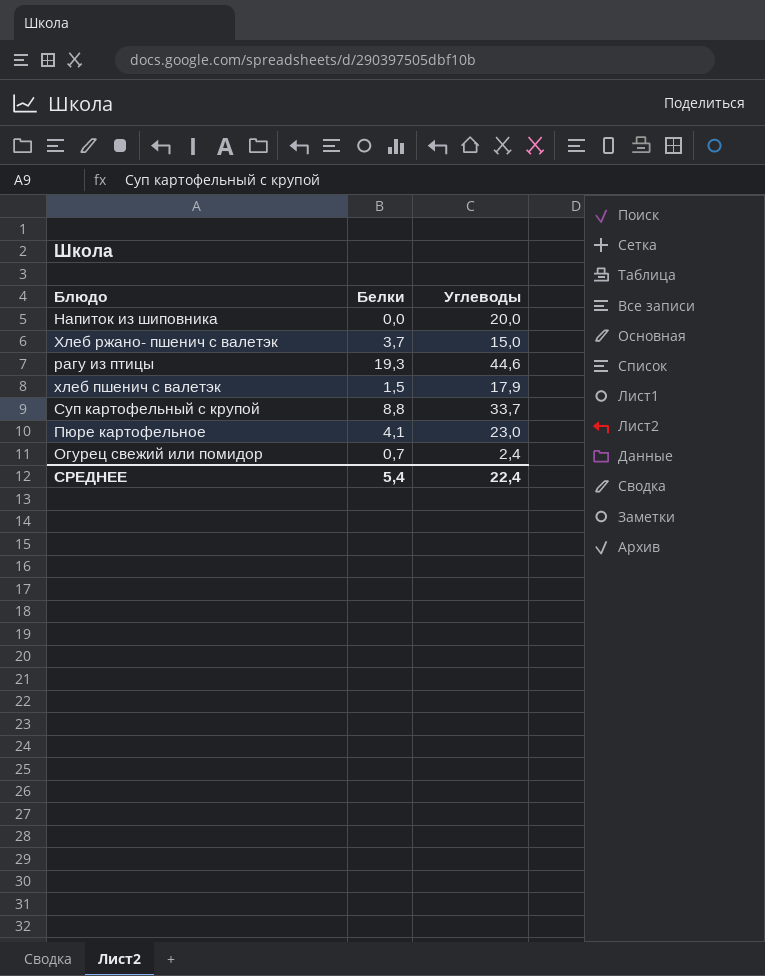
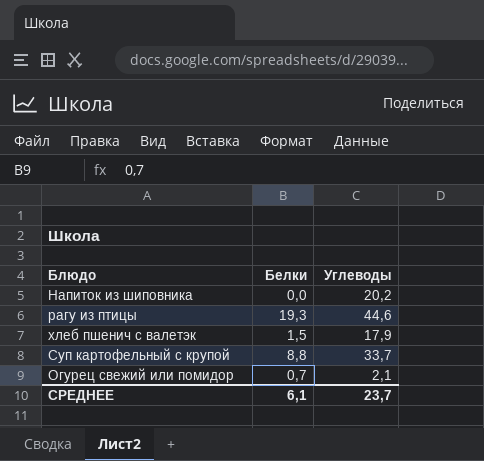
row Хлеб ржано- пшенич с валетэк: 3,7 | 15,0 -> none
row Пюре картофельное: 4,1 | 23,0 -> none
Напиток из шиповника | Углеводы: 20,0 -> 20,2
Огурец свежий или помидор | Углеводы: 2,4 -> 2,1
СРЕДНЕЕ | Белки: 5,4 -> 6,1
СРЕДНЕЕ | Углеводы: 22,4 -> 23,7

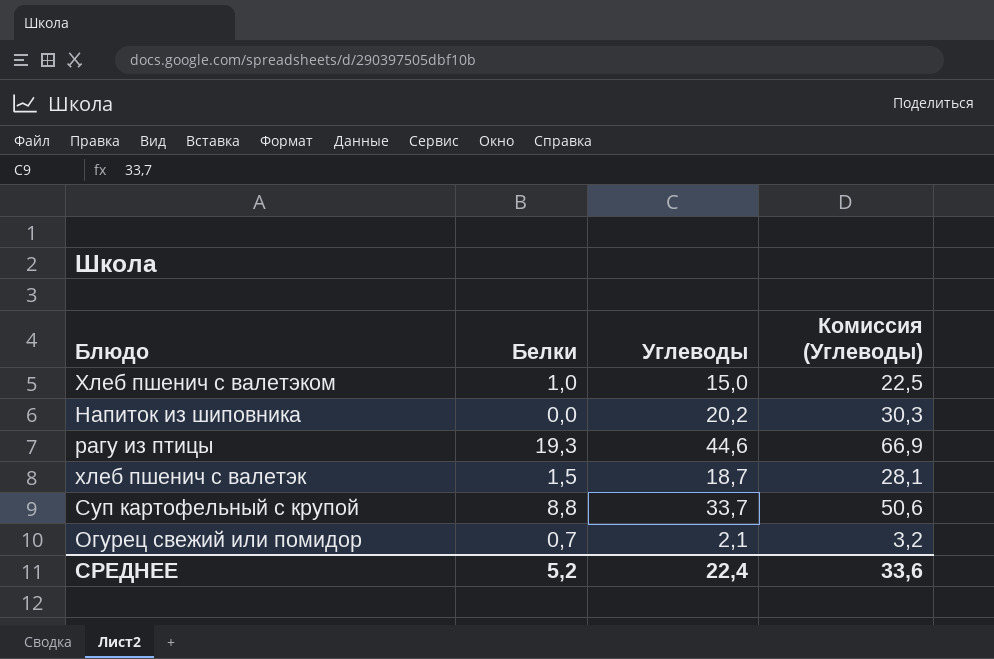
column Комиссия (Углеводы) | formula: none -> [Углеводы] * 1,5
row Хлеб пшенич с валетэком: none -> 1,0 | 15,0 | 22,5
хлеб пшенич с валетэк | Углеводы: 17,9 -> 18,7
СРЕДНЕЕ | Белки: 6,1 -> 5,2
СРЕДНЕЕ | Углеводы: 23,7 -> 22,4

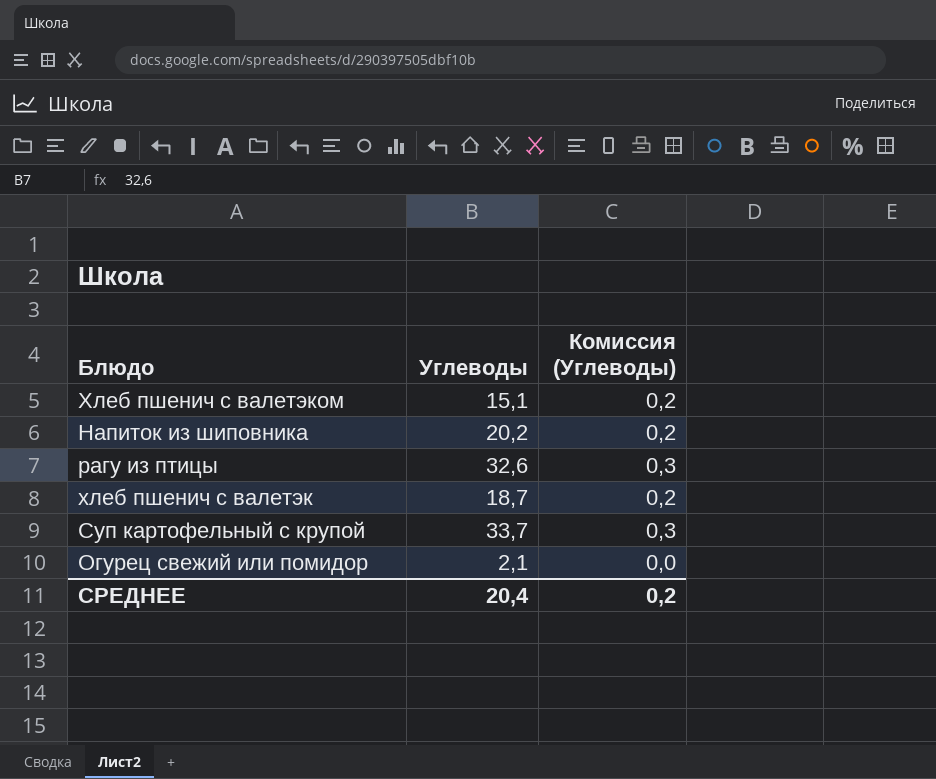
column Белки | position: 2 -> none
column Комиссия (Углеводы) | formula: [Углеводы] * 1,5 -> [Углеводы] * 0,01
Хлеб пшенич с валетэком | Углеводы: 15,0 -> 15,1
рагу из птицы | Углеводы: 44,6 -> 32,6
СРЕДНЕЕ | Углеводы: 22,4 -> 20,4
СРЕДНЕЕ | Комиссия (Углеводы): 33,6 -> 0,2

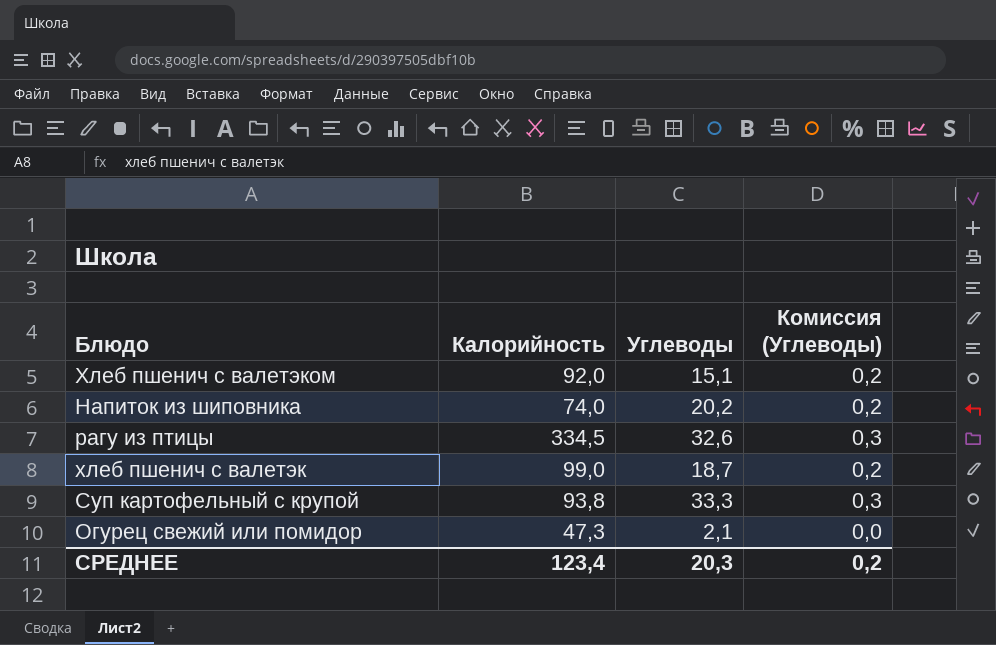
column Калорийность | position: none -> 2
Суп картофельный с крупой | Углеводы: 33,7 -> 33,3
СРЕДНЕЕ | Углеводы: 20,4 -> 20,3

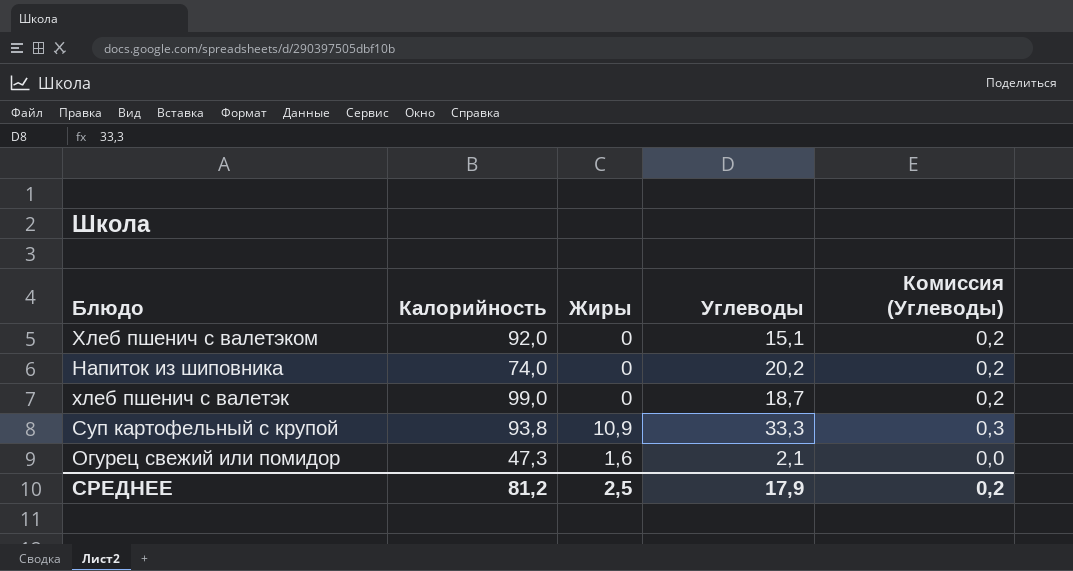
column Жиры | position: none -> 3
row рагу из птицы: 334,5 | 32,6 | 0,3 -> none
СРЕДНЕЕ | Калорийность: 123,4 -> 81,2
СРЕДНЕЕ | Углеводы: 20,3 -> 17,9

